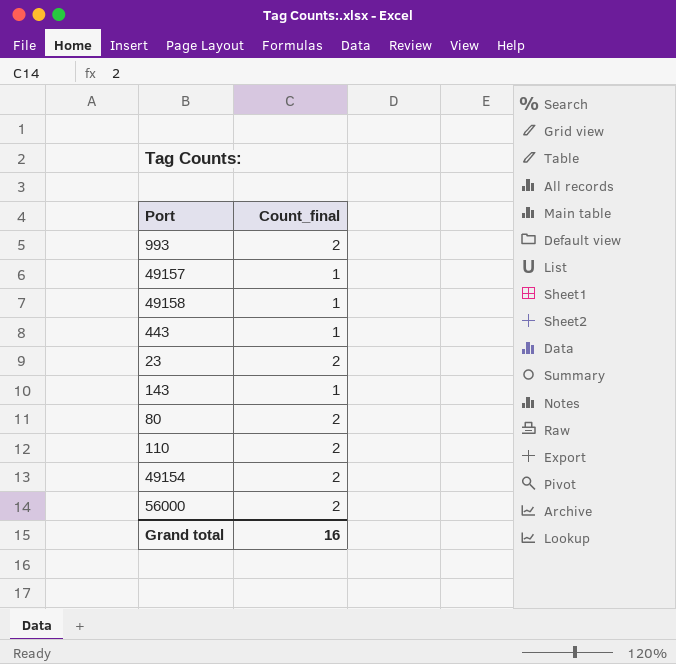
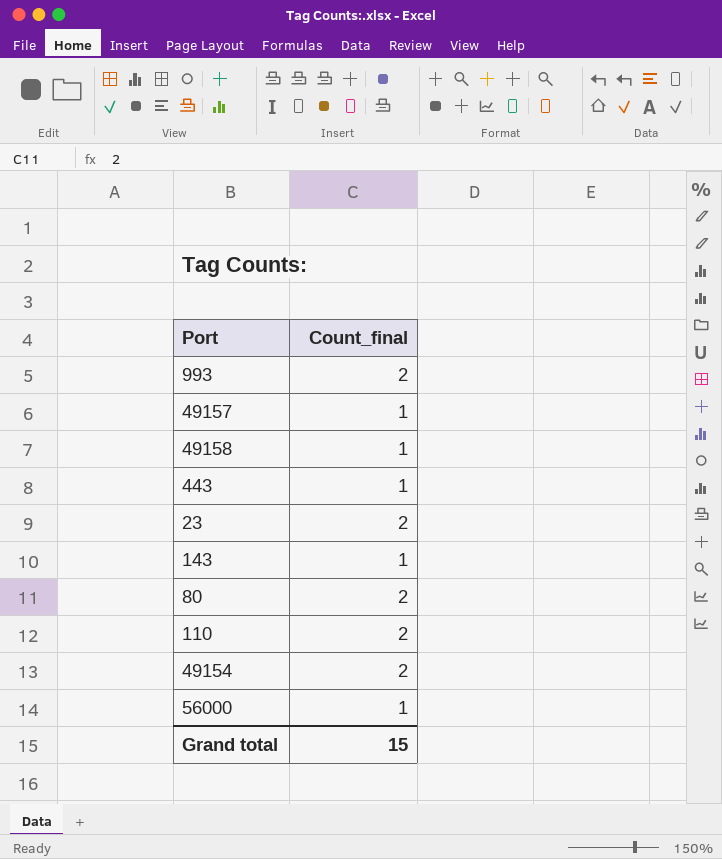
56000 | Count_final: 2 -> 1
Grand total | Count_final: 16 -> 15

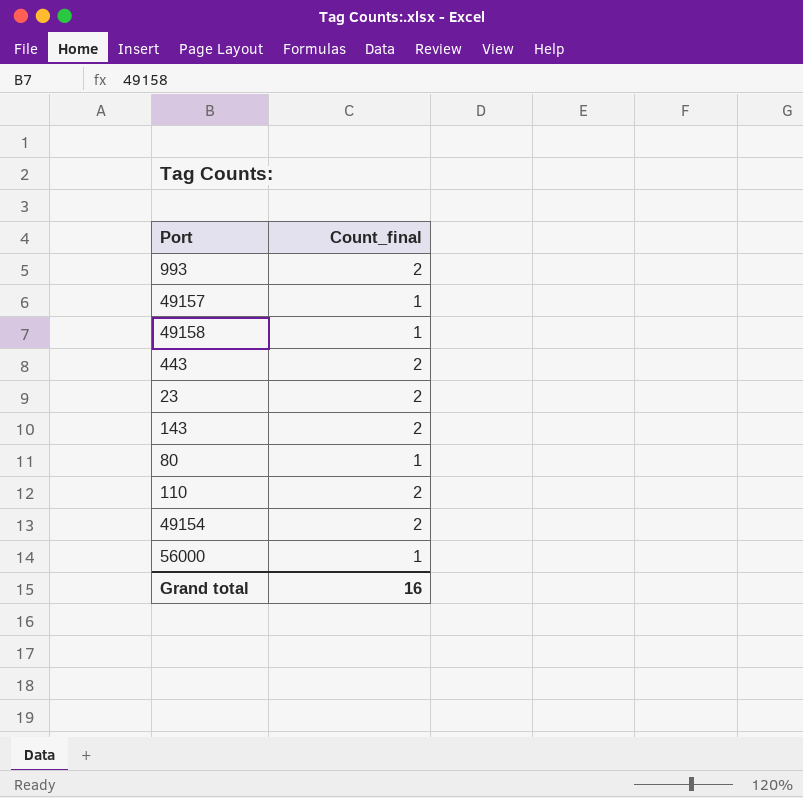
443 | Count_final: 1 -> 2
143 | Count_final: 1 -> 2
80 | Count_final: 2 -> 1
Grand total | Count_final: 15 -> 16

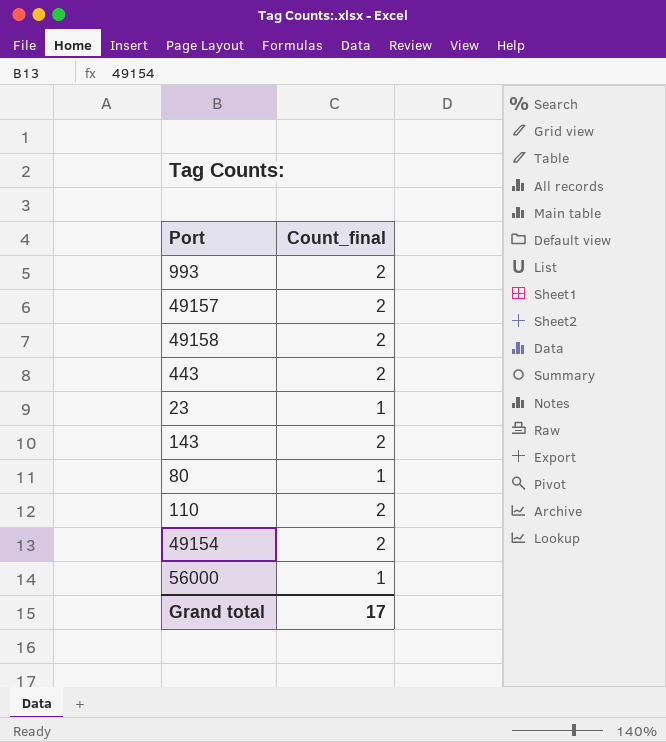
49157 | Count_final: 1 -> 2
49158 | Count_final: 1 -> 2
23 | Count_final: 2 -> 1
Grand total | Count_final: 16 -> 17

